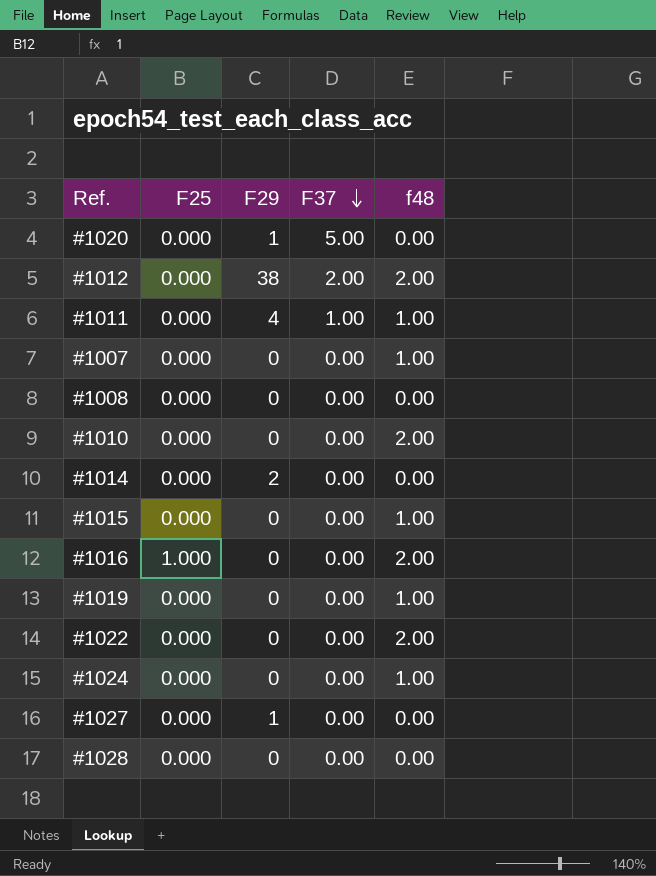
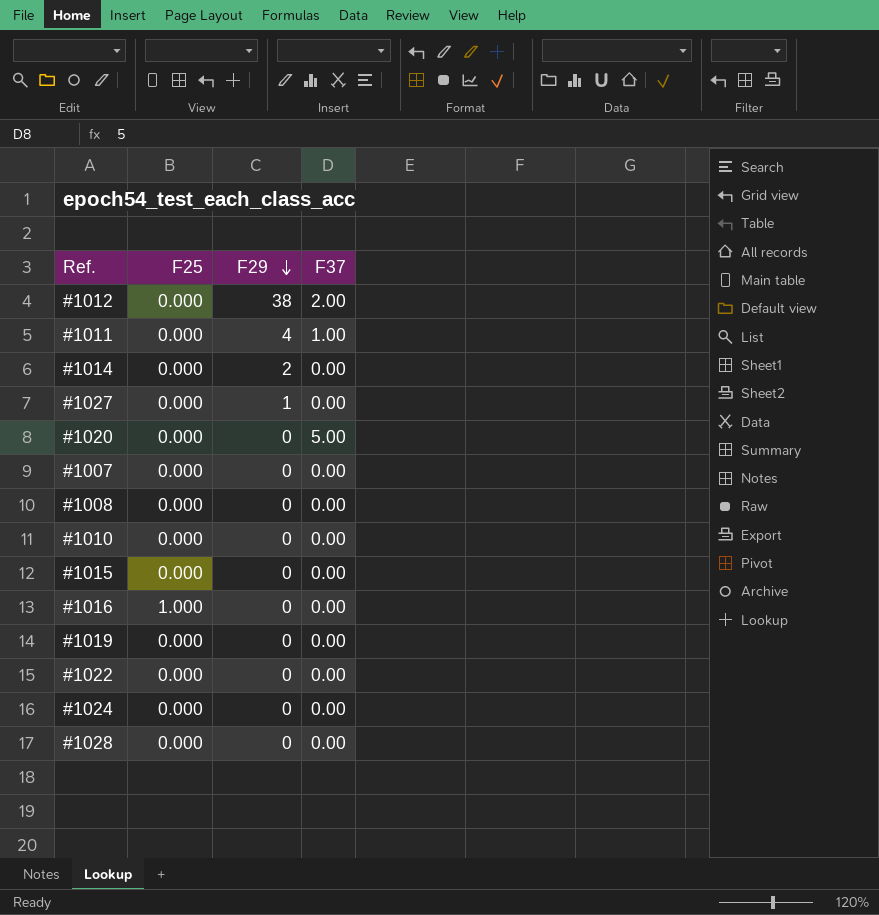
row order: F37 descending -> F29 descending
column f48 | position: 5 -> none
#1020 | F29: 1 -> 0

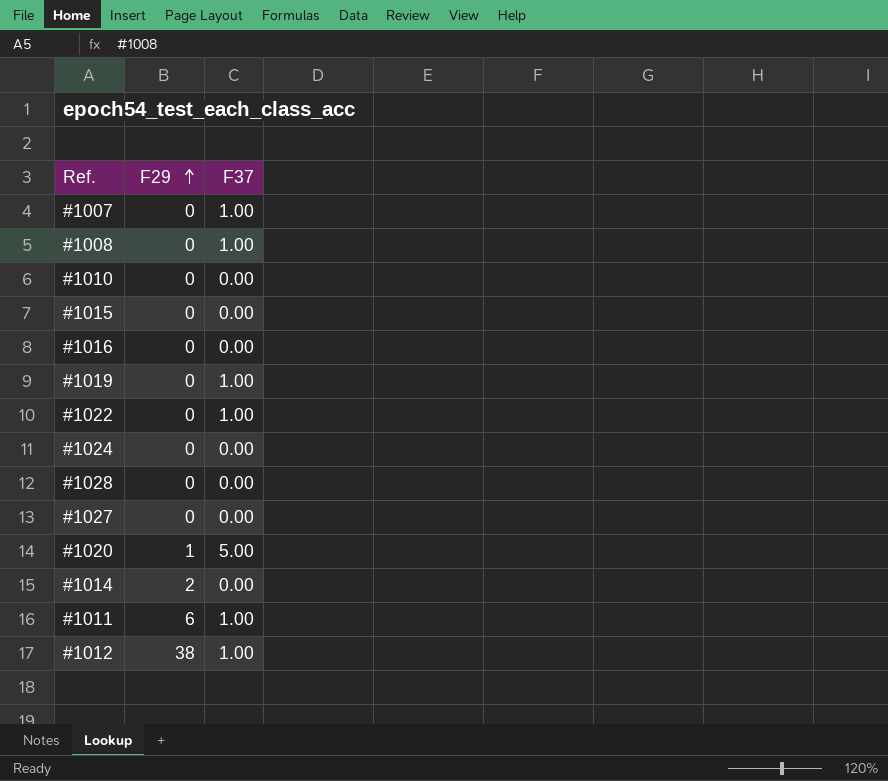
row order: F29 descending -> F29 ascending
column F25 | position: 2 -> none
#1007 | F37: 0.00 -> 1.00
#1008 | F37: 0.00 -> 1.00
#1019 | F37: 0.00 -> 1.00
#1022 | F37: 0.00 -> 1.00
#1027 | F29: 1 -> 0
#1020 | F29: 0 -> 1
#1011 | F29: 4 -> 6
#1012 | F37: 2.00 -> 1.00

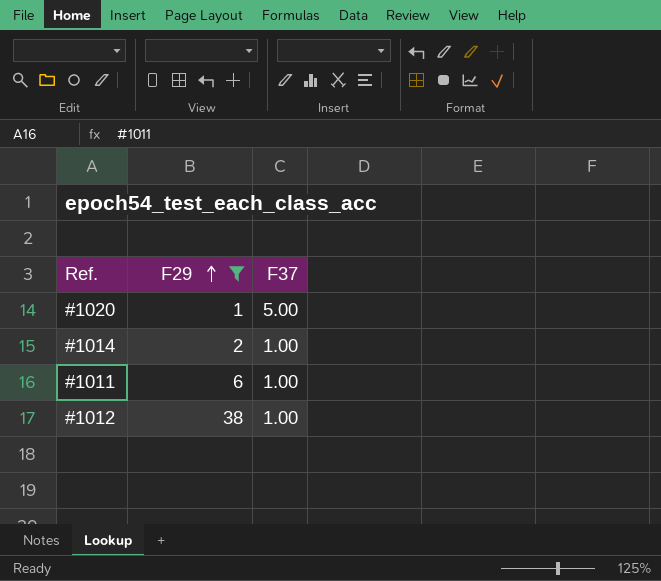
filter: none -> F29 != 0
#1014 | F37: 0.00 -> 1.00

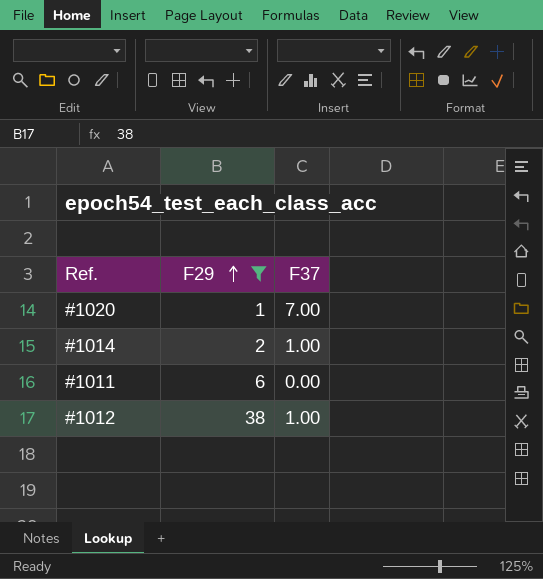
#1020 | F37: 5.00 -> 7.00
#1011 | F37: 1.00 -> 0.00

